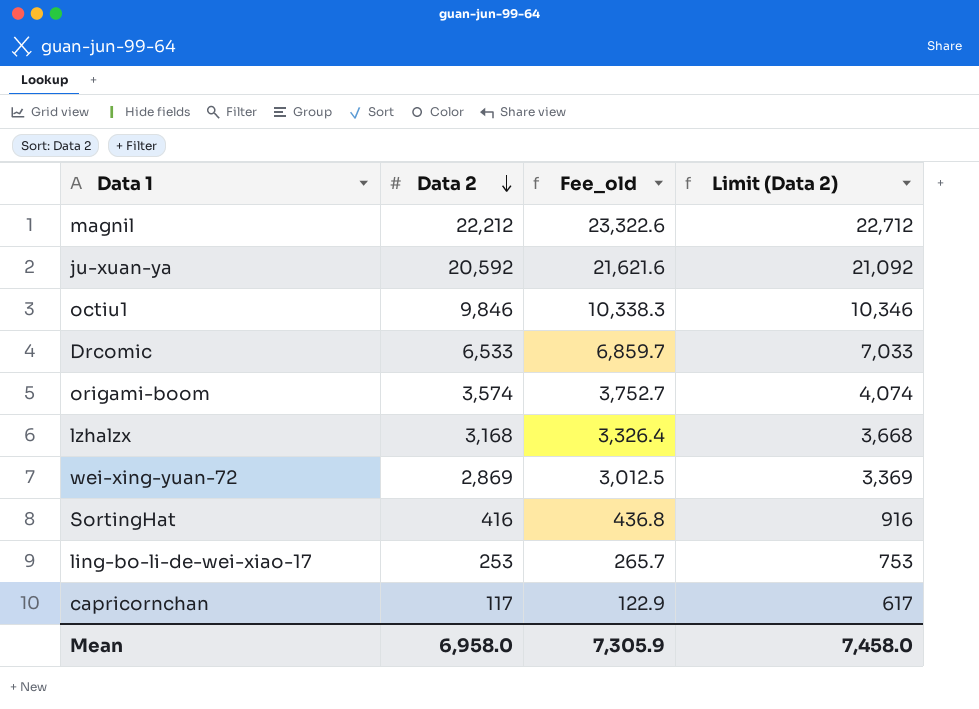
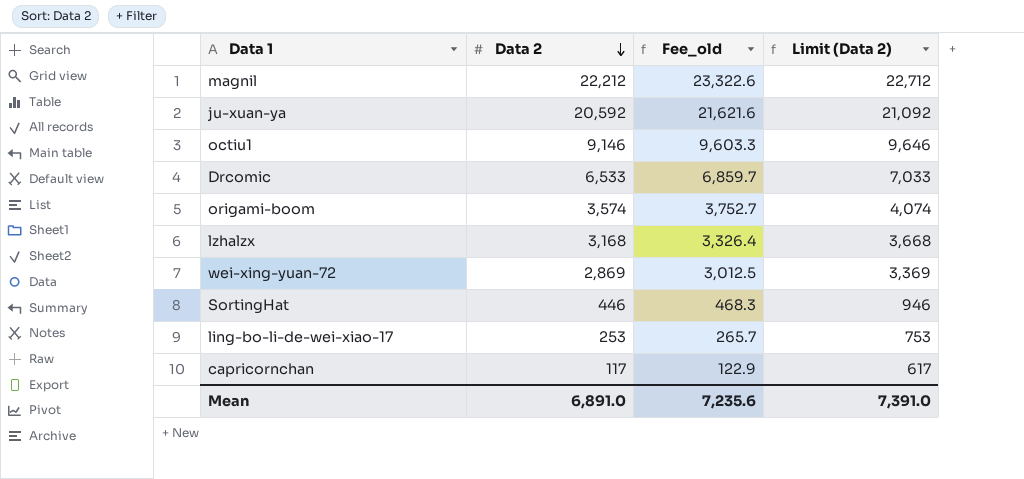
octiu1 | Data 2: 9,846 -> 9,146
octiu1 | Fee_old: 10,338.3 -> 9,603.3
octiu1 | Limit (Data 2): 10,346 -> 9,646
SortingHat | Data 2: 416 -> 446
SortingHat | Fee_old: 436.8 -> 468.3
SortingHat | Limit (Data 2): 916 -> 946
Mean | Data 2: 6,958.0 -> 6,891.0
Mean | Fee_old: 7,305.9 -> 7,235.6
Mean | Limit (Data 2): 7,458.0 -> 7,391.0

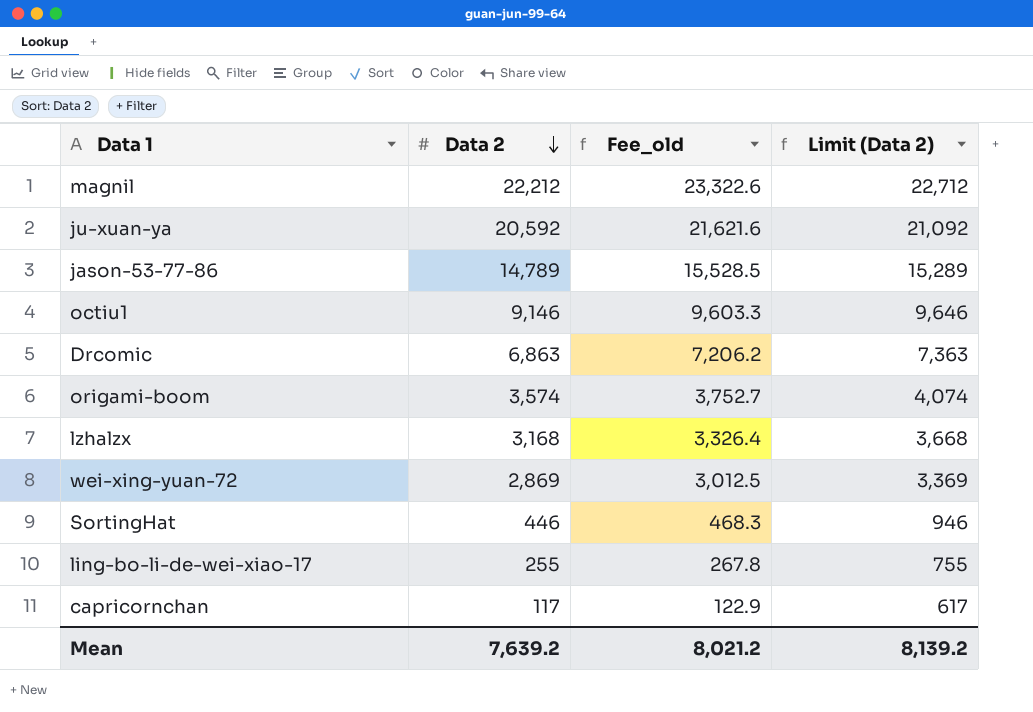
row jason-53-77-86: none -> 14,789 | 15,528.5 | 15,289
Drcomic | Data 2: 6,533 -> 6,863
Drcomic | Fee_old: 6,859.7 -> 7,206.2
Drcomic | Limit (Data 2): 7,033 -> 7,363
ling-bo-li-de-wei-xiao-17 | Data 2: 253 -> 255
ling-bo-li-de-wei-xiao-17 | Fee_old: 265.7 -> 267.8
ling-bo-li-de-wei-xiao-17 | Limit (Data 2): 753 -> 755
Mean | Data 2: 6,891.0 -> 7,639.2
Mean | Fee_old: 7,235.6 -> 8,021.2
Mean | Limit (Data 2): 7,391.0 -> 8,139.2

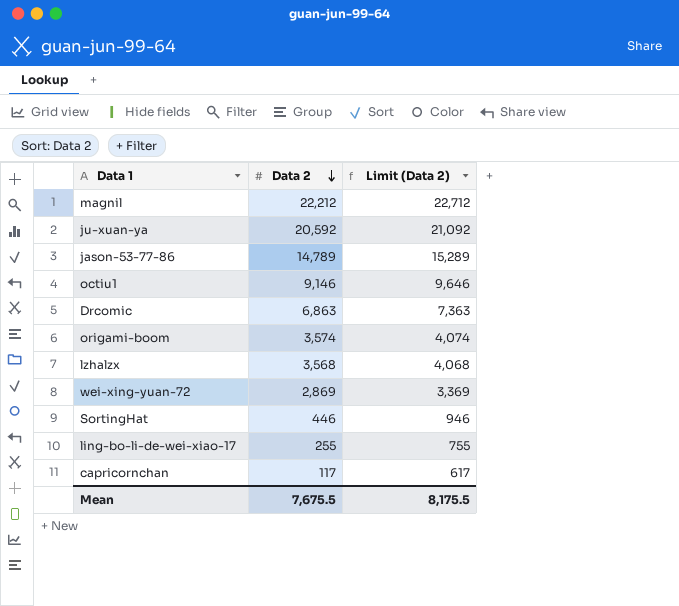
column Fee_old | formula: [Data 2] * 1.05 -> none
lzhalzx | Data 2: 3,168 -> 3,568
lzhalzx | Limit (Data 2): 3,668 -> 4,068
Mean | Data 2: 7,639.2 -> 7,675.5
Mean | Limit (Data 2): 8,139.2 -> 8,175.5

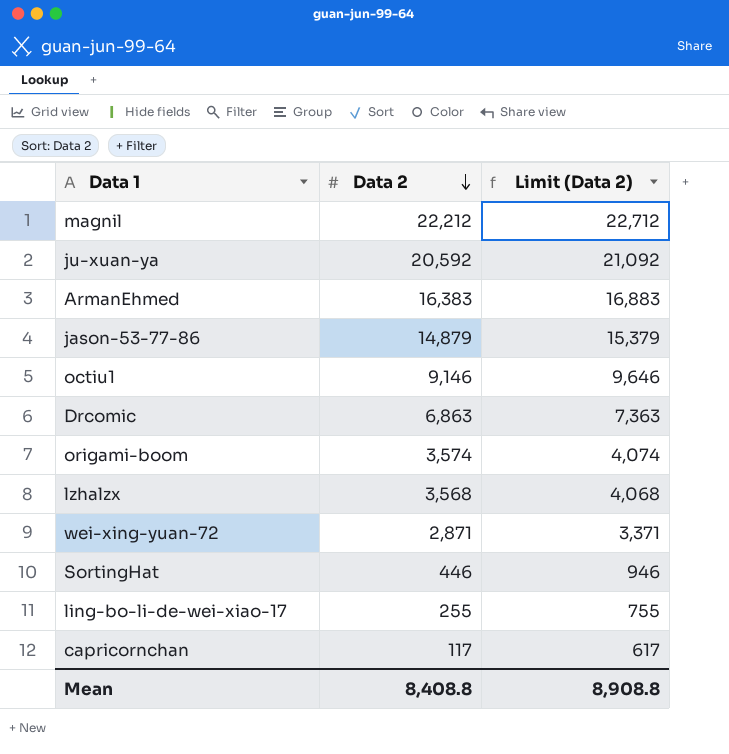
row ArmanEhmed: none -> 16,383 | 16,883
jason-53-77-86 | Data 2: 14,789 -> 14,879
jason-53-77-86 | Limit (Data 2): 15,289 -> 15,379
wei-xing-yuan-72 | Data 2: 2,869 -> 2,871
wei-xing-yuan-72 | Limit (Data 2): 3,369 -> 3,371
Mean | Data 2: 7,675.5 -> 8,408.8
Mean | Limit (Data 2): 8,175.5 -> 8,908.8

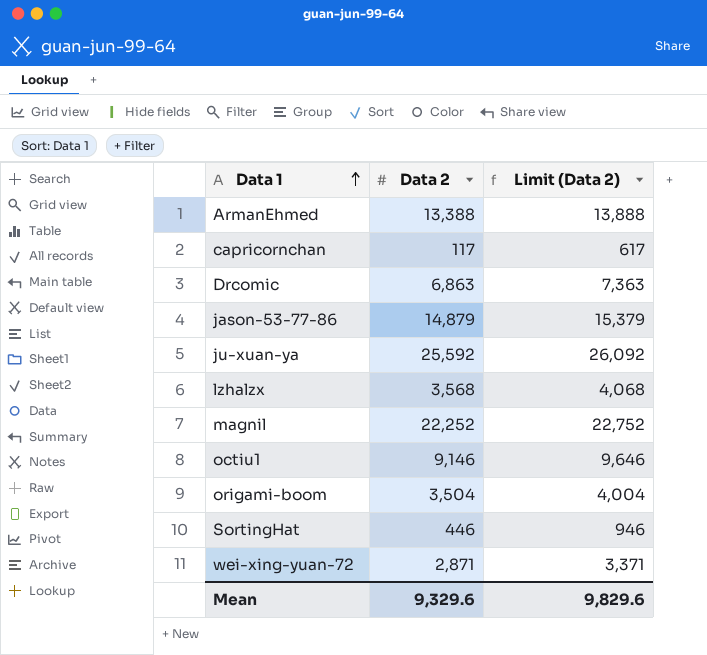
row order: Data 2 descending -> Data 1 ascending
row ling-bo-li-de-wei-xiao-17: 255 | 755 -> none
ArmanEhmed | Data 2: 16,383 -> 13,388
ArmanEhmed | Limit (Data 2): 16,883 -> 13,888
ju-xuan-ya | Data 2: 20,592 -> 25,592
ju-xuan-ya | Limit (Data 2): 21,092 -> 26,092
magnil | Data 2: 22,212 -> 22,252
magnil | Limit (Data 2): 22,712 -> 22,752
origami-boom | Data 2: 3,574 -> 3,504
origami-boom | Limit (Data 2): 4,074 -> 4,004
Mean | Data 2: 8,408.8 -> 9,329.6
Mean | Limit (Data 2): 8,908.8 -> 9,829.6

